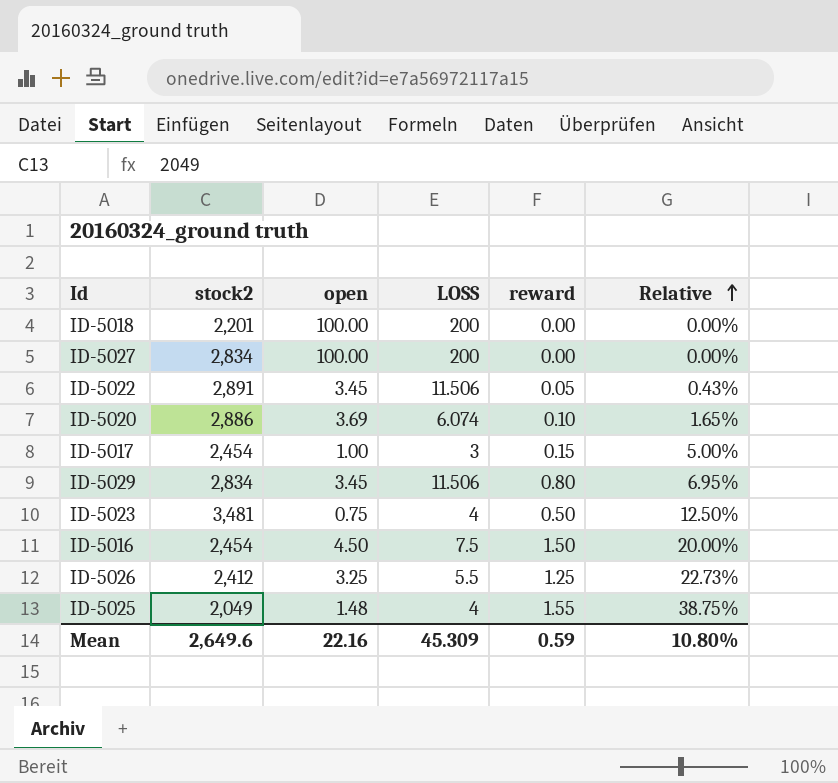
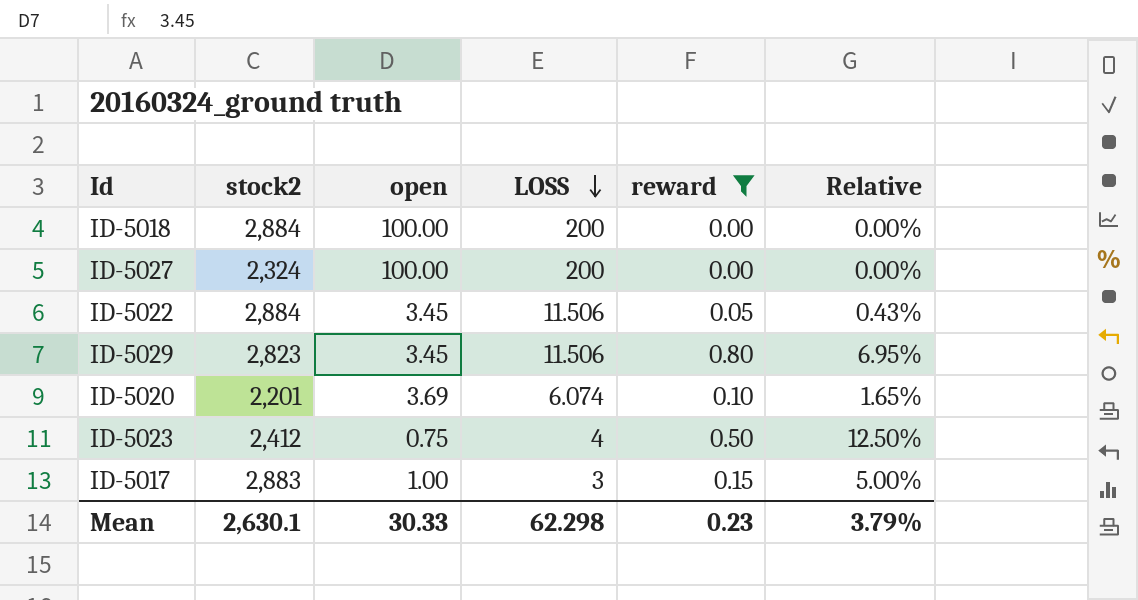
filter: none -> reward <= 0.80
row order: Relative ascending -> LOSS descending
ID-5018 | stock2: 2,201 -> 2,884
ID-5027 | stock2: 2,834 -> 2,324
ID-5022 | stock2: 2,891 -> 2,884
ID-5029 | stock2: 2,834 -> 2,823
ID-5020 | stock2: 2,886 -> 2,201
ID-5023 | stock2: 3,481 -> 2,412
ID-5017 | stock2: 2,454 -> 2,883
Mean | stock2: 2,649.6 -> 2,630.1
Mean | open: 22.16 -> 30.33
Mean | LOSS: 45.309 -> 62.298
Mean | reward: 0.59 -> 0.23
Mean | Relative: 10.80% -> 3.79%

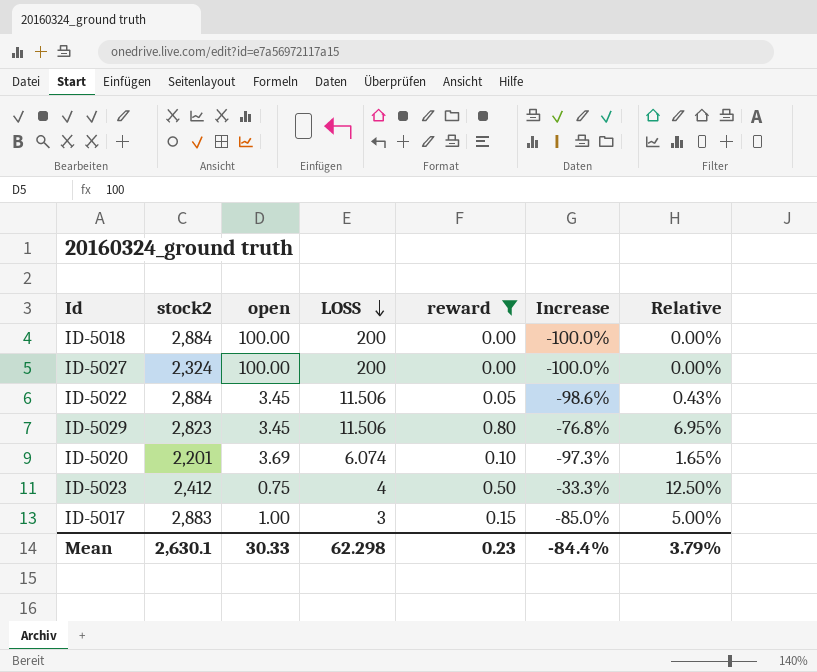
column Increase | formula: none -> ([reward] - [open]) / [open]

